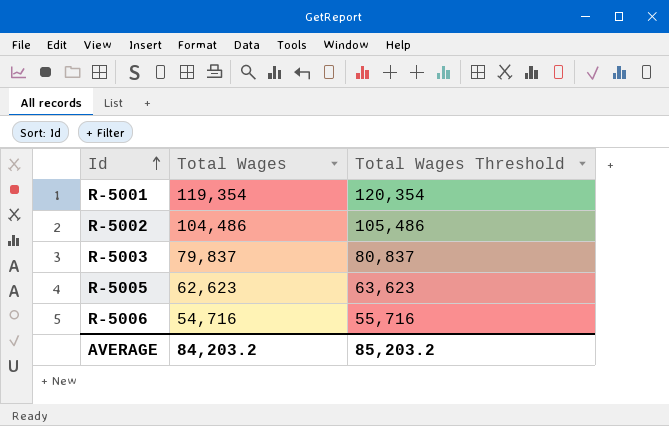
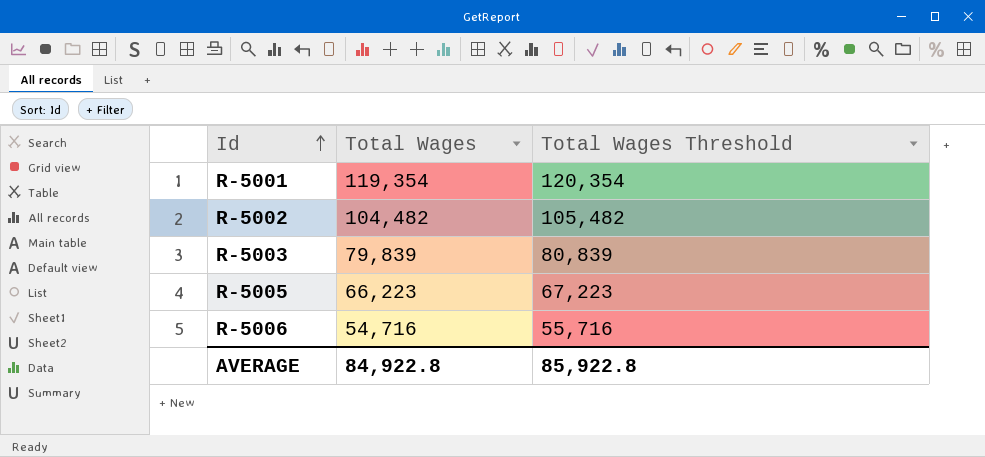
R-5002 | Total Wages: 104,486 -> 104,482
R-5002 | Total Wages Threshold: 105,486 -> 105,482
R-5003 | Total Wages: 79,837 -> 79,839
R-5003 | Total Wages Threshold: 80,837 -> 80,839
R-5005 | Total Wages: 62,623 -> 66,223
R-5005 | Total Wages Threshold: 63,623 -> 67,223
AVERAGE | Total Wages: 84,203.2 -> 84,922.8
AVERAGE | Total Wages Threshold: 85,203.2 -> 85,922.8

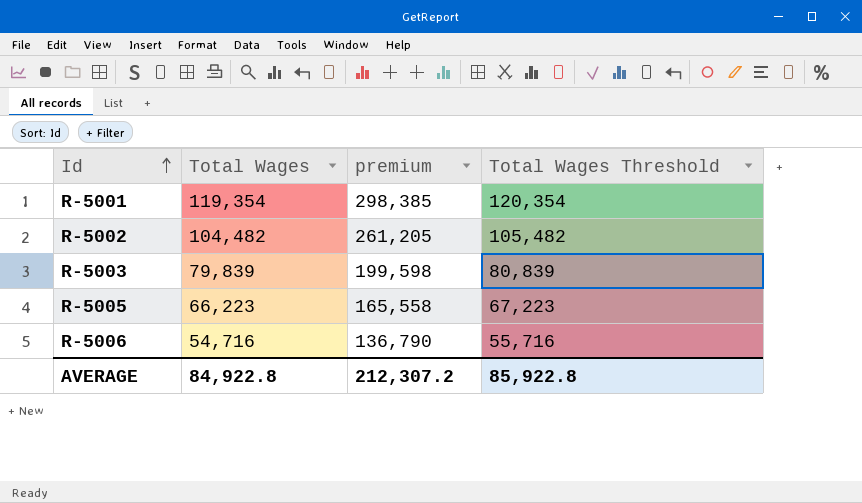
column premium | formula: none -> [Total Wages] * 2.5

